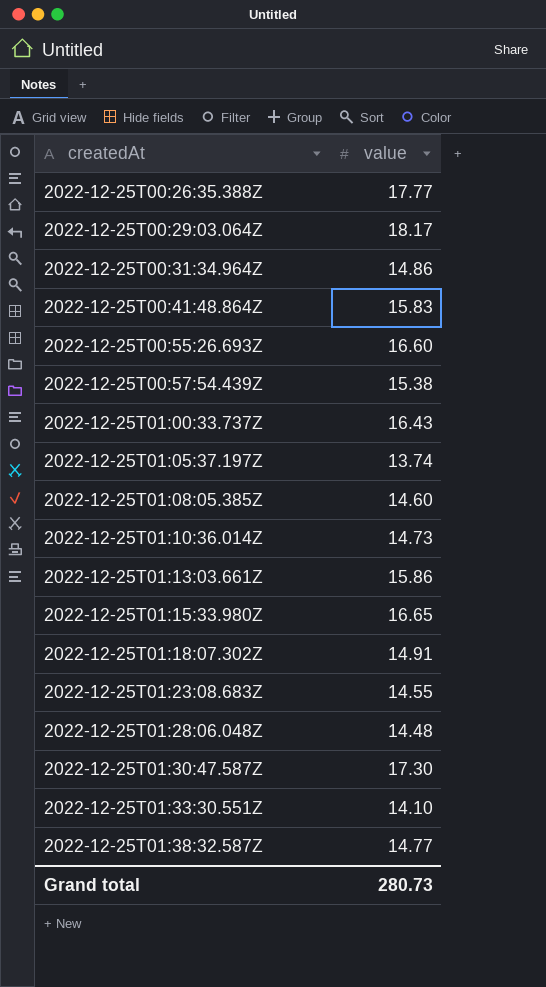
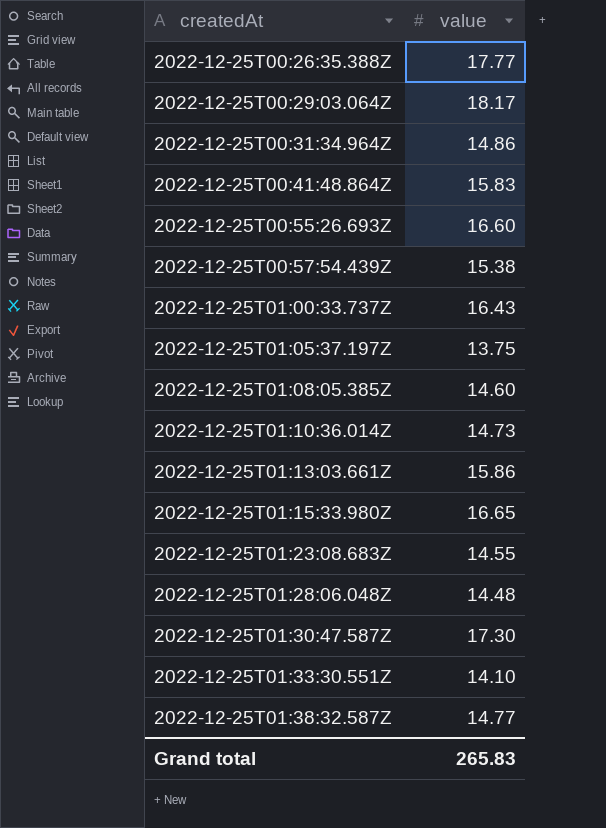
row 2022-12-25T01:18:07.302Z: 14.91 -> none
2022-12-25T01:05:37.197Z | value: 13.74 -> 13.75
Grand total | value: 280.73 -> 265.83

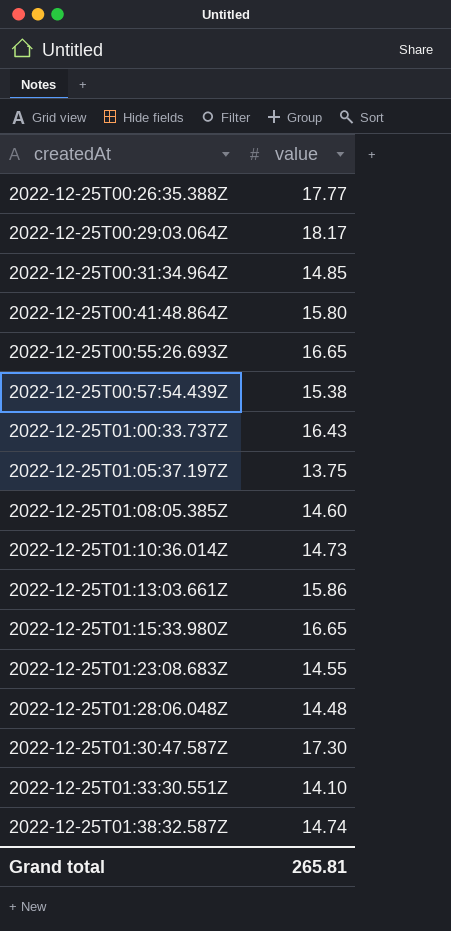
2022-12-25T00:31:34.964Z | value: 14.86 -> 14.85
2022-12-25T00:41:48.864Z | value: 15.83 -> 15.80
2022-12-25T00:55:26.693Z | value: 16.60 -> 16.65
2022-12-25T01:38:32.587Z | value: 14.77 -> 14.74
Grand total | value: 265.83 -> 265.81

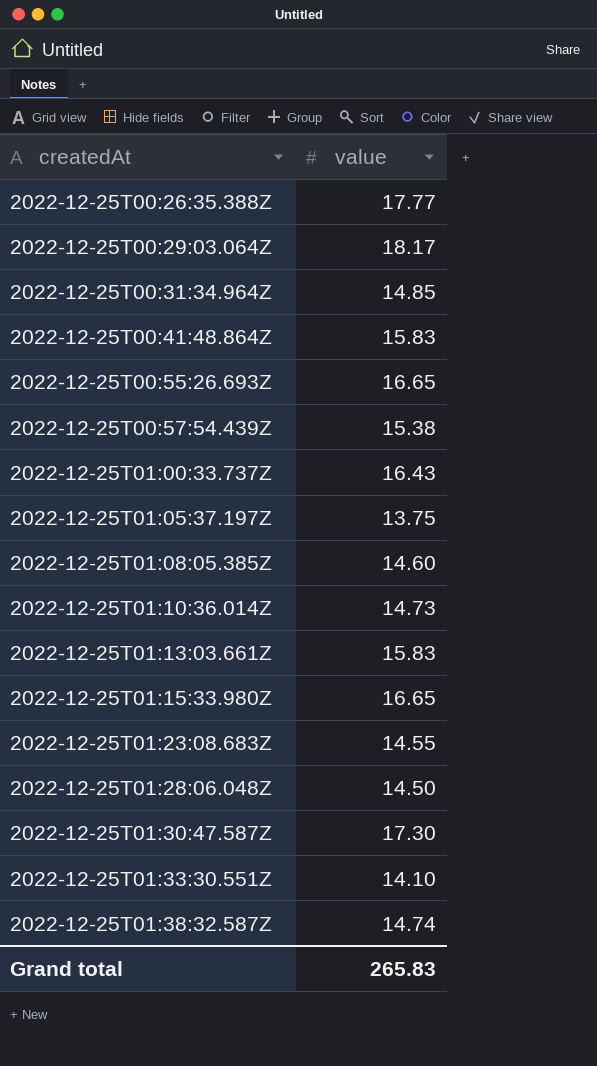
2022-12-25T00:41:48.864Z | value: 15.80 -> 15.83
2022-12-25T01:13:03.661Z | value: 15.86 -> 15.83
2022-12-25T01:28:06.048Z | value: 14.48 -> 14.50
Grand total | value: 265.81 -> 265.83

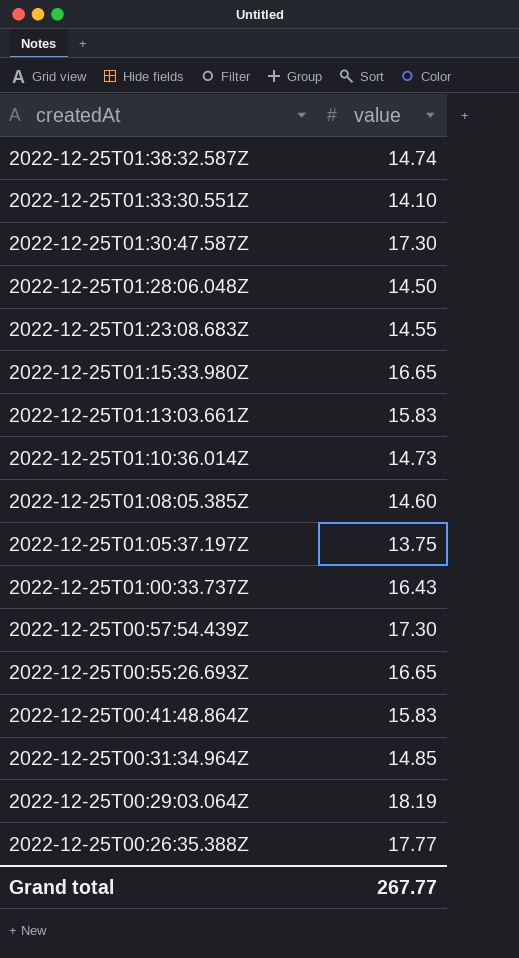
row order: createdAt ascending -> createdAt descending
2022-12-25T00:57:54.439Z | value: 15.38 -> 17.30
2022-12-25T00:29:03.064Z | value: 18.17 -> 18.19
Grand total | value: 265.83 -> 267.77

